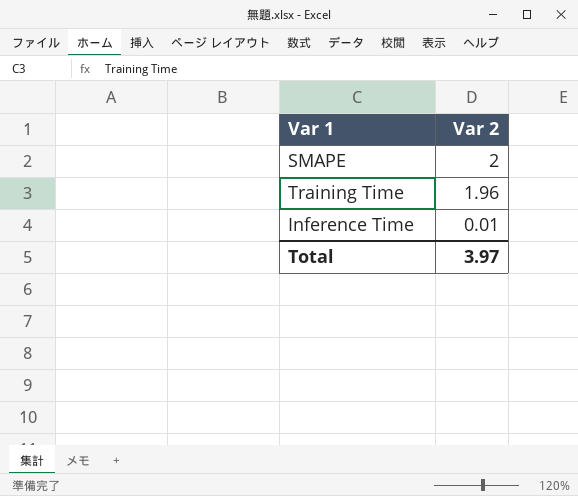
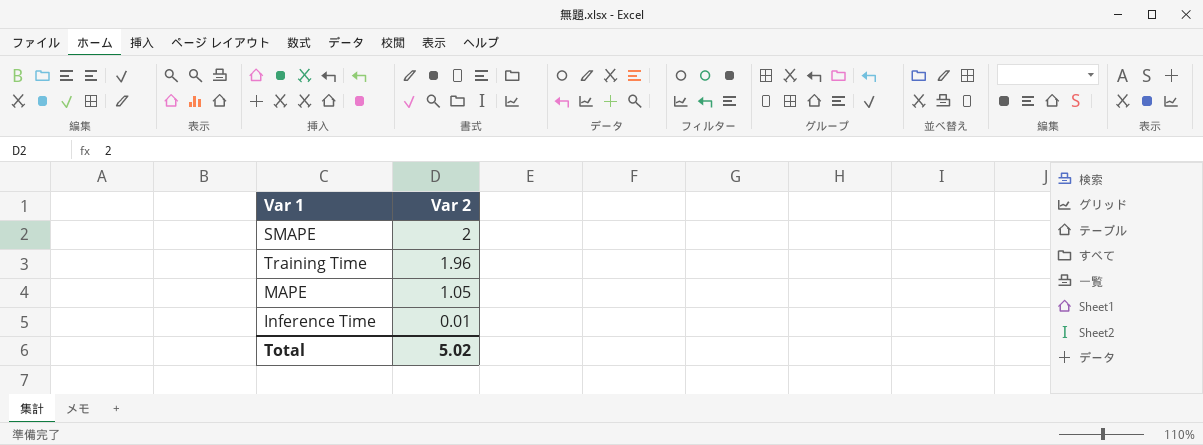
row MAPE: none -> 1.05
Total | Var 2: 3.97 -> 5.02

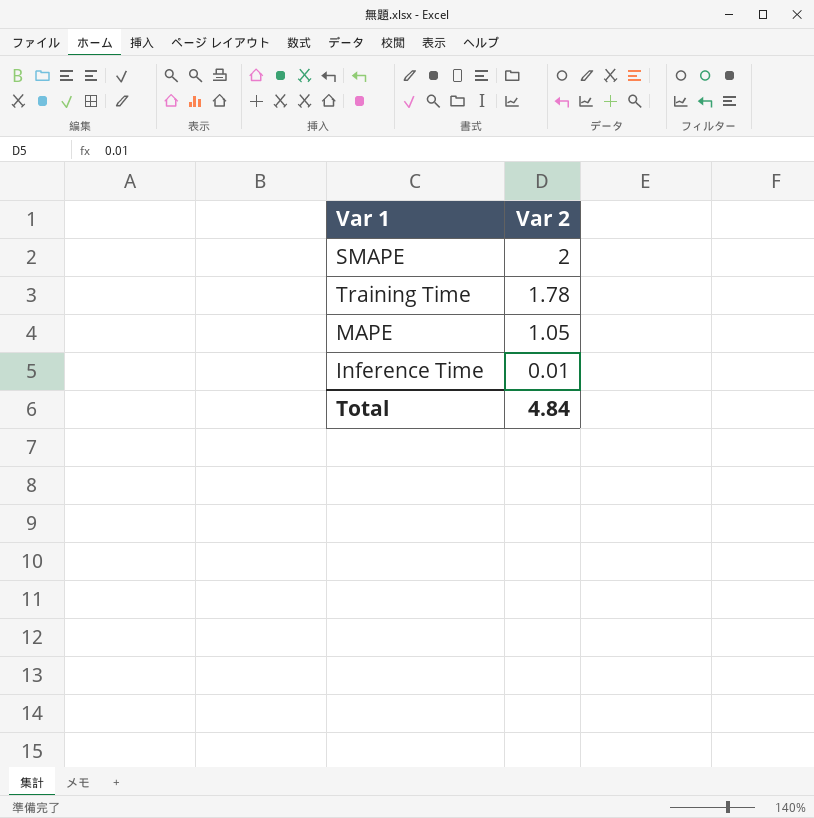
Training Time | Var 2: 1.96 -> 1.78
Total | Var 2: 5.02 -> 4.84

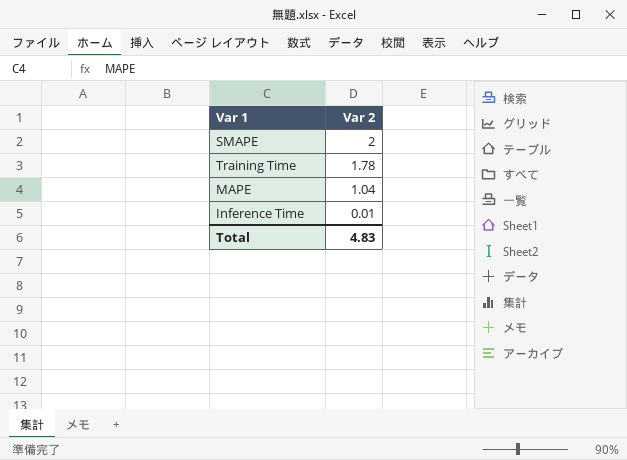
MAPE | Var 2: 1.05 -> 1.04
Total | Var 2: 4.84 -> 4.83

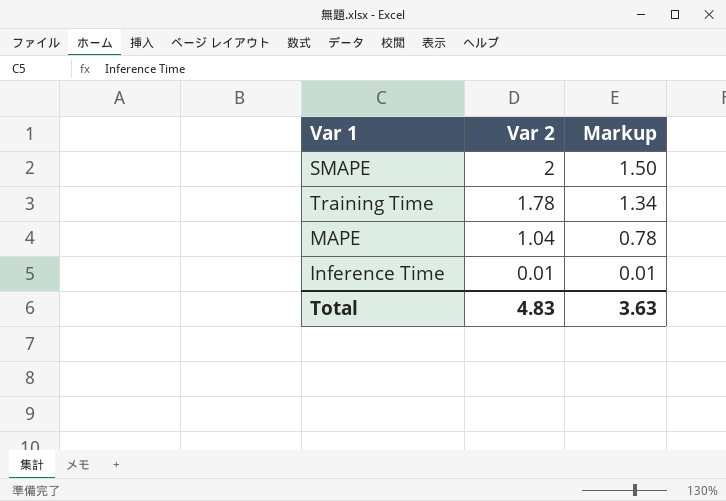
column Markup | formula: none -> [Var 2] * 0.75

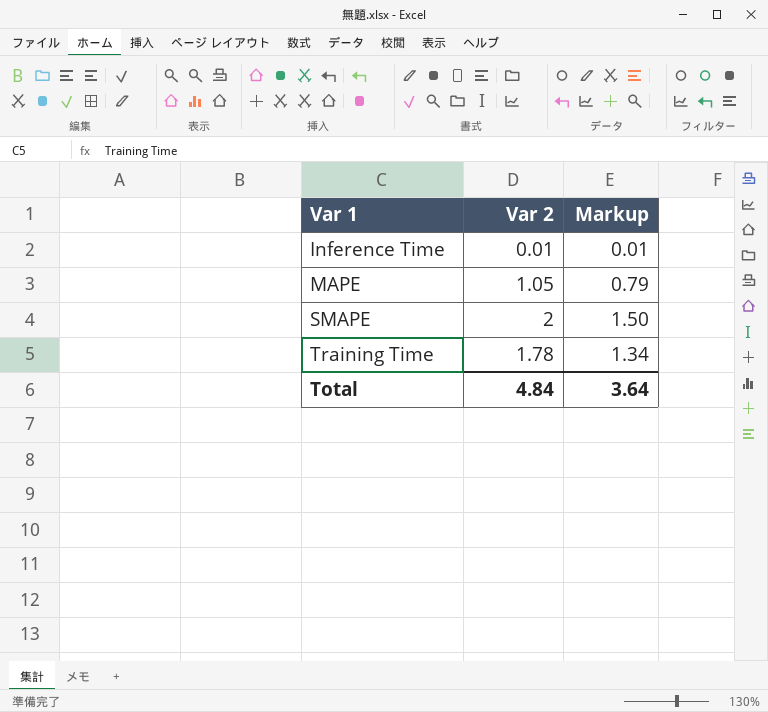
row order: Var 2 descending -> Var 1 ascending
MAPE | Var 2: 1.04 -> 1.05
MAPE | Markup: 0.78 -> 0.79
Total | Var 2: 4.83 -> 4.84
Total | Markup: 3.63 -> 3.64

